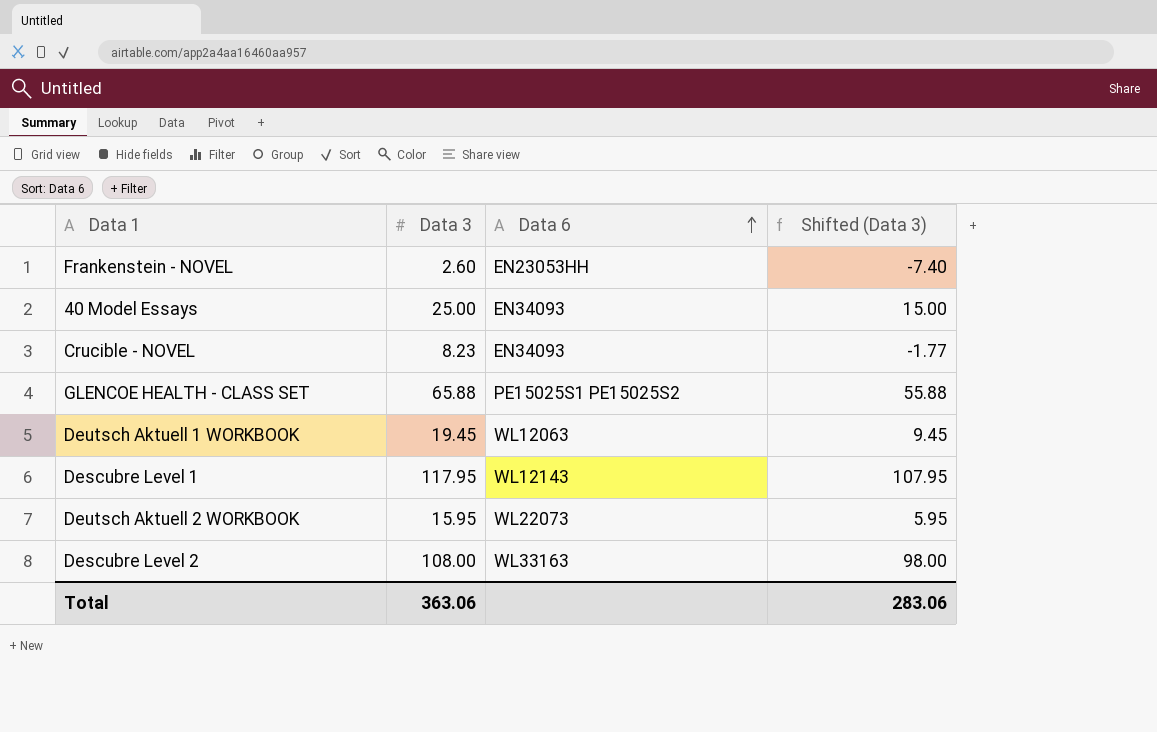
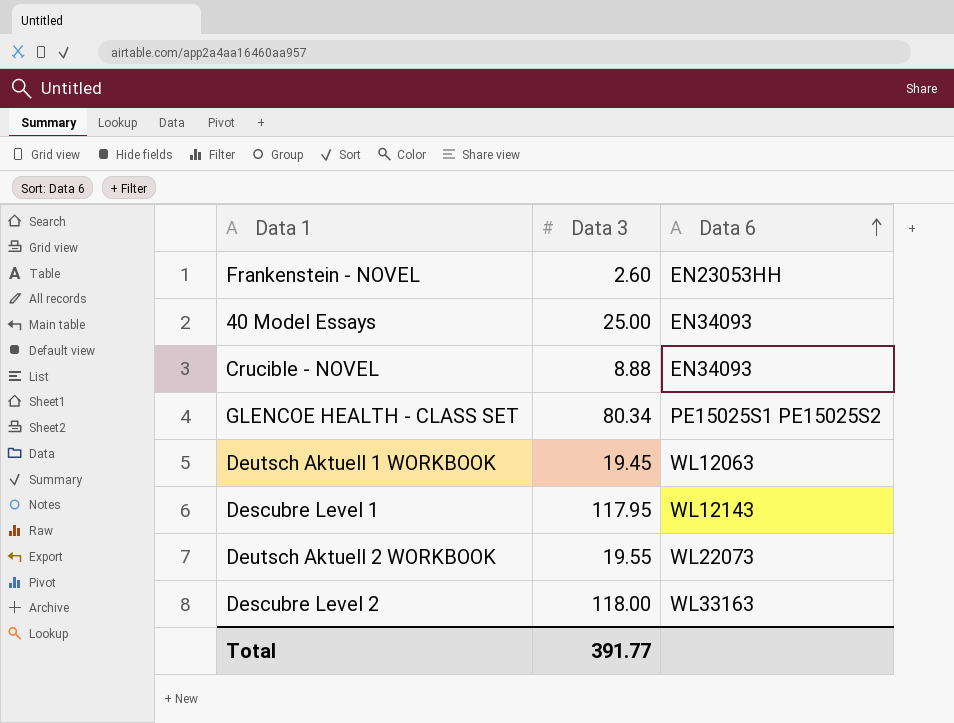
column Shifted (Data 3) | formula: [Data 3] - 10 -> none
Crucible - NOVEL | Data 3: 8.23 -> 8.88
GLENCOE HEALTH - CLASS SET | Data 3: 65.88 -> 80.34
Deutsch Aktuell 2 WORKBOOK | Data 3: 15.95 -> 19.55
Descubre Level 2 | Data 3: 108.00 -> 118.00
Total | Data 3: 363.06 -> 391.77

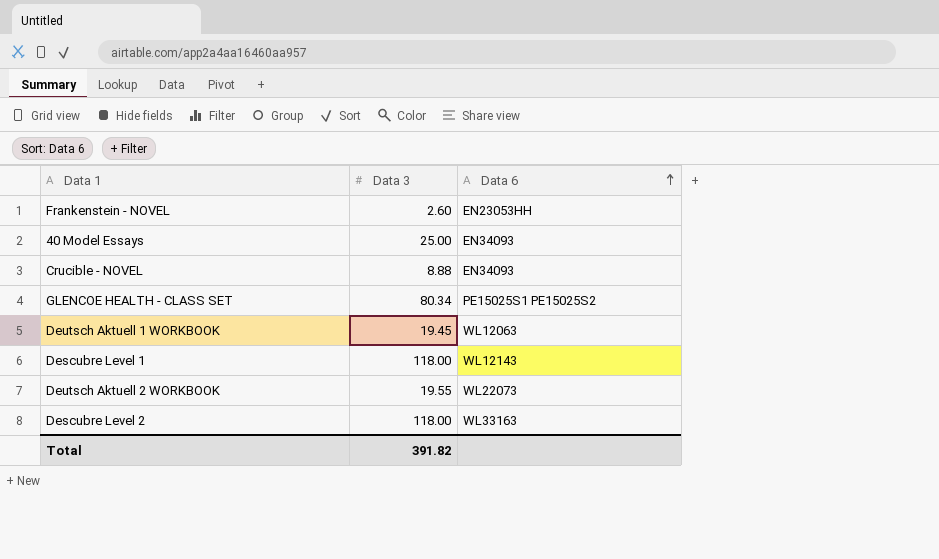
Descubre Level 1 | Data 3: 117.95 -> 118.00
Total | Data 3: 391.77 -> 391.82

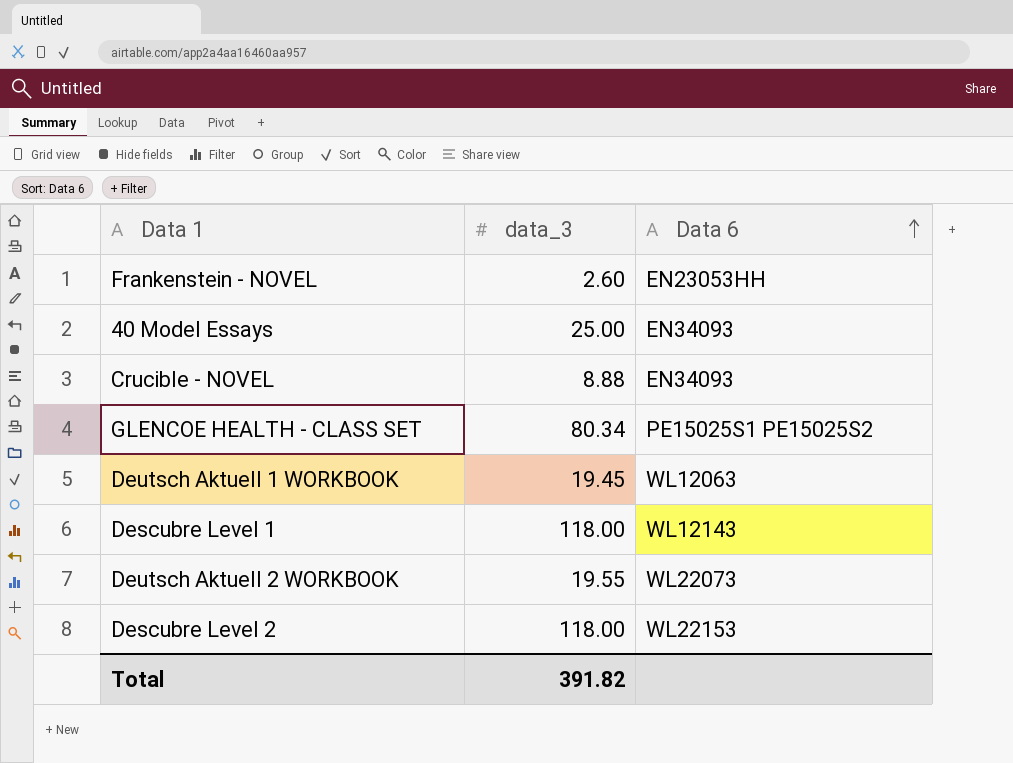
column name: Data 3 -> data_3
Descubre Level 2 | Data 6: WL33163 -> WL22153

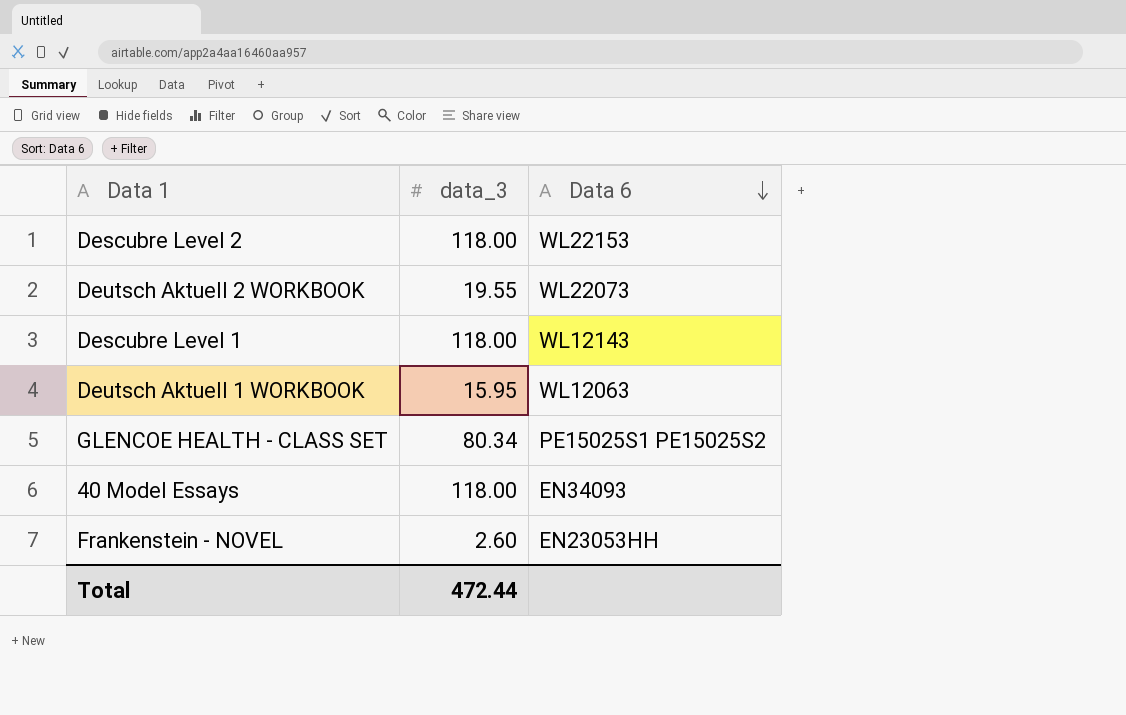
row order: Data 6 ascending -> Data 6 descending
row Crucible - NOVEL: 8.88 | EN34093 -> none
Deutsch Aktuell 1 WORKBOOK | data_3: 19.45 -> 15.95
40 Model Essays | data_3: 25.00 -> 118.00
Total | data_3: 391.82 -> 472.44

